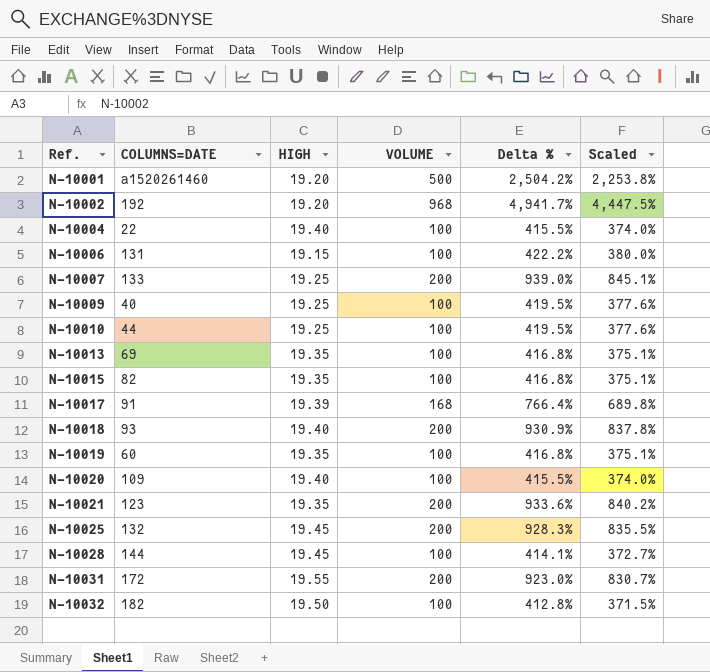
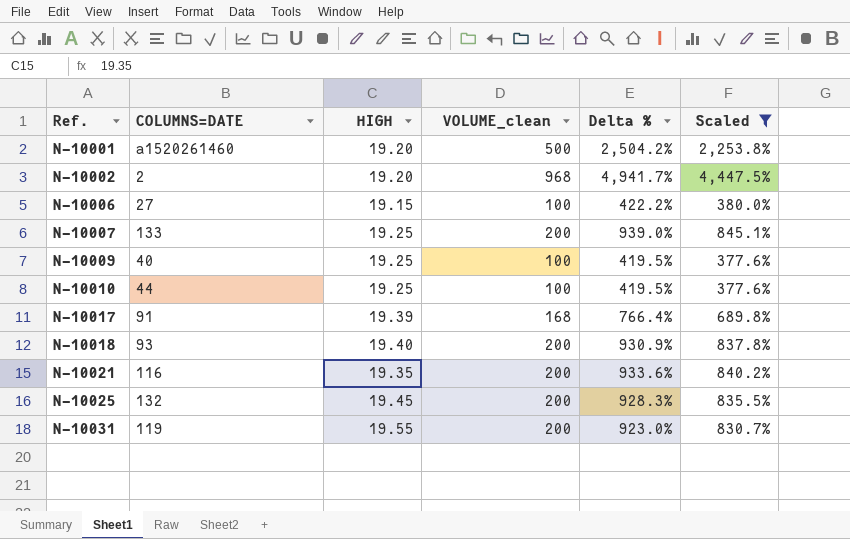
filter: none -> Scaled >= 377.6%
column name: VOLUME -> VOLUME_clean
N-10002 | COLUMNS=DATE: 192 -> 2
N-10006 | COLUMNS=DATE: 131 -> 27
N-10021 | COLUMNS=DATE: 123 -> 116
N-10031 | COLUMNS=DATE: 172 -> 119

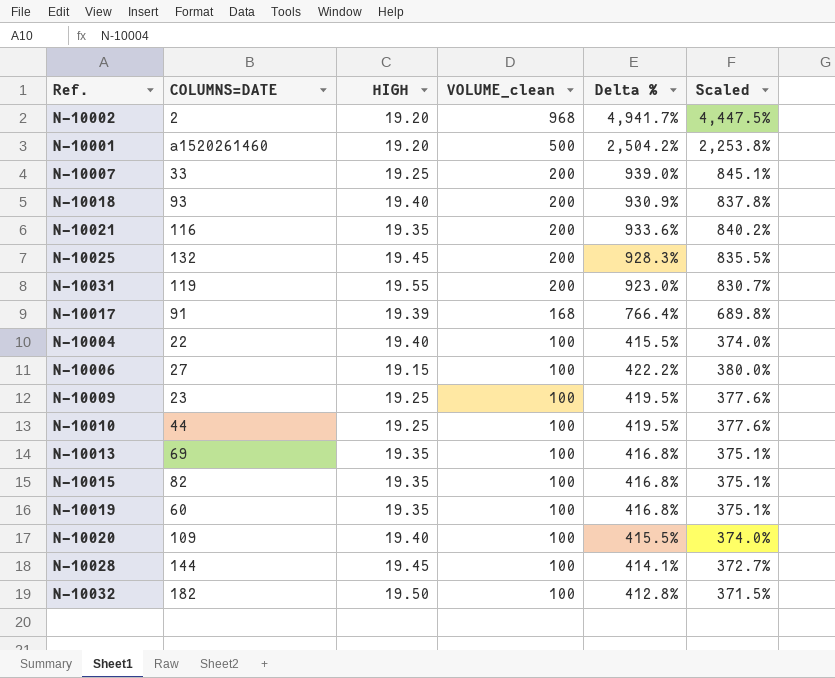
filter: Scaled >= 377.6% -> none
row order: Ref. ascending -> VOLUME_clean descending
N-10007 | COLUMNS=DATE: 133 -> 33
N-10009 | COLUMNS=DATE: 40 -> 23

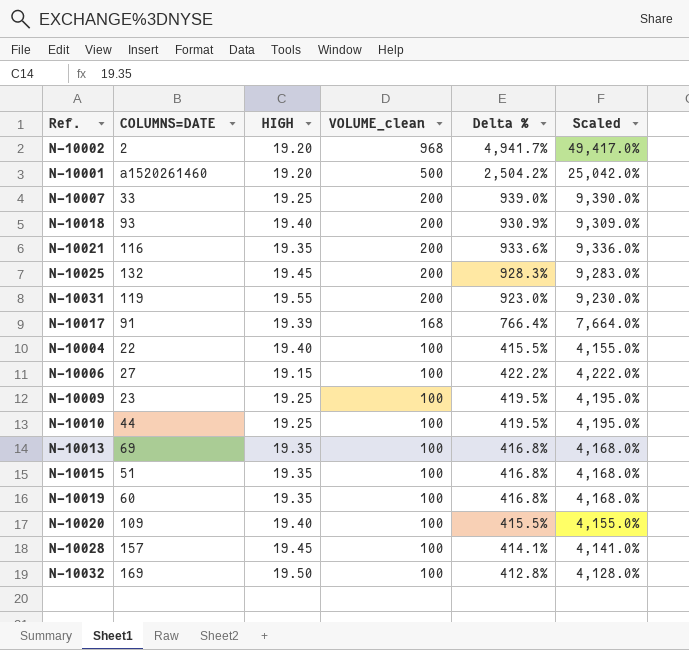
column Scaled | formula: [Delta %] * 0.9 -> [Delta %] * 10
N-10015 | COLUMNS=DATE: 82 -> 51
N-10028 | COLUMNS=DATE: 144 -> 157
N-10032 | COLUMNS=DATE: 182 -> 169

